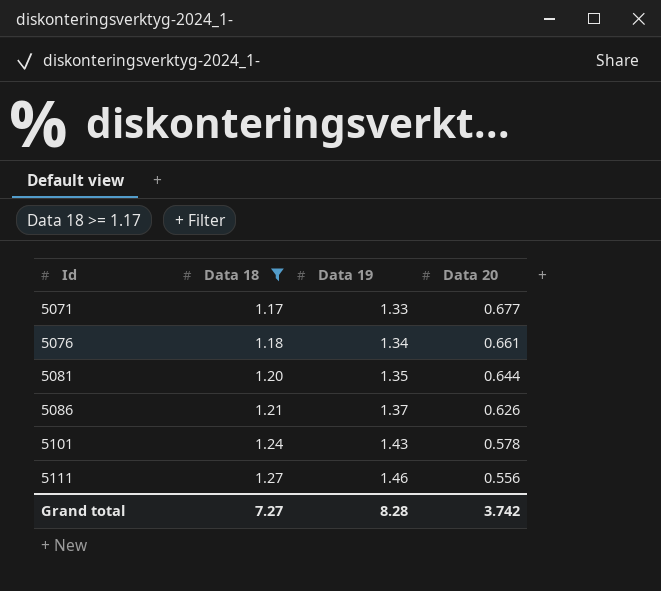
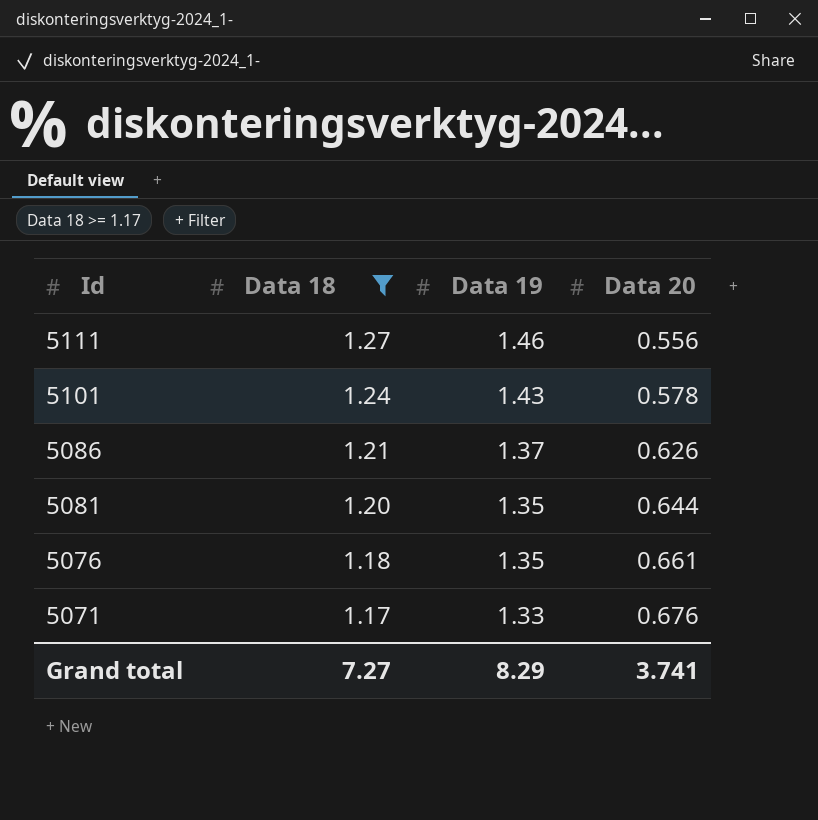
row order: Id ascending -> Id descending
5076 | Data 19: 1.34 -> 1.35
5071 | Data 20: 0.677 -> 0.676
Grand total | Data 19: 8.28 -> 8.29
Grand total | Data 20: 3.742 -> 3.741

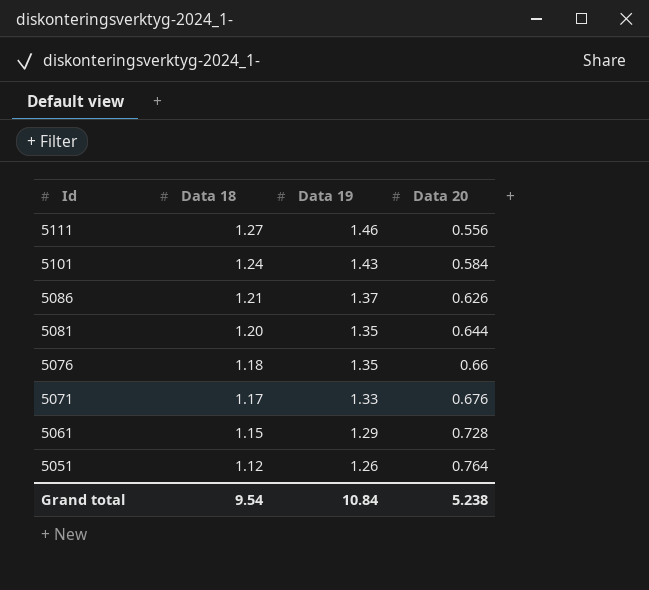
filter: Data 18 >= 1.17 -> none
5101 | Data 20: 0.578 -> 0.584
5076 | Data 20: 0.661 -> 0.66
Grand total | Data 18: 7.27 -> 9.54
Grand total | Data 19: 8.29 -> 10.84
Grand total | Data 20: 3.741 -> 5.238

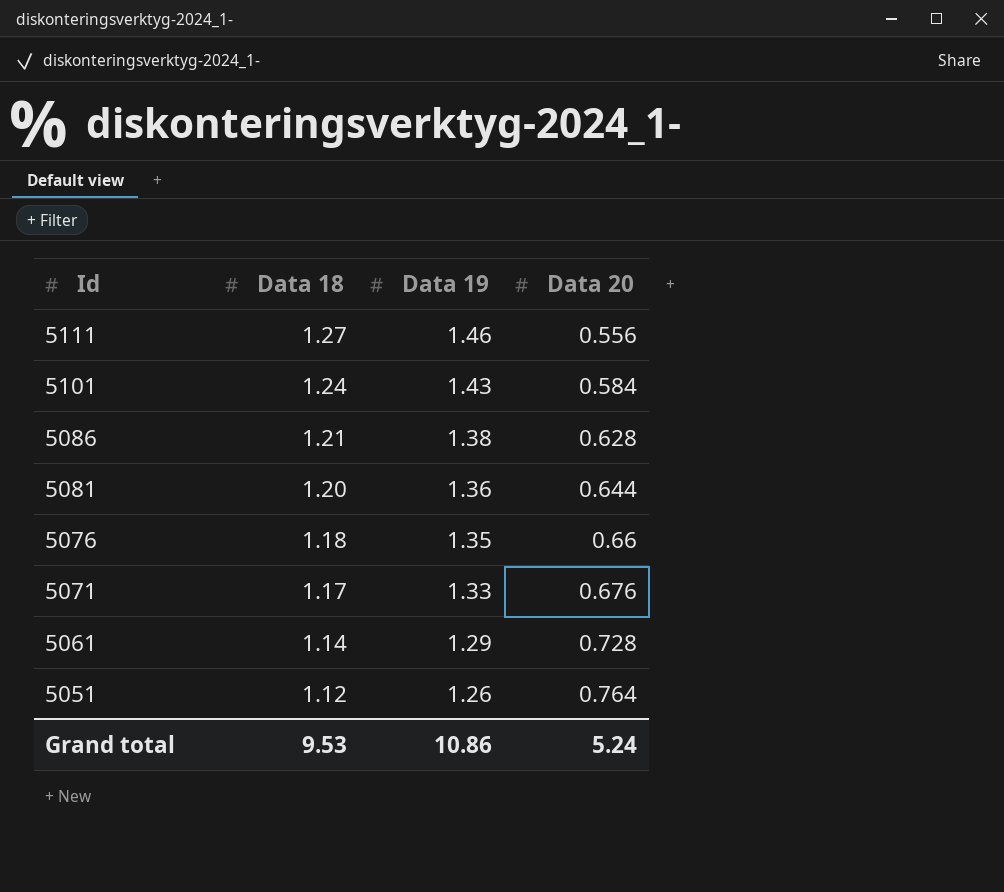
5086 | Data 19: 1.37 -> 1.38
5086 | Data 20: 0.626 -> 0.628
5081 | Data 19: 1.35 -> 1.36
5061 | Data 18: 1.15 -> 1.14
Grand total | Data 18: 9.54 -> 9.53
Grand total | Data 19: 10.84 -> 10.86
Grand total | Data 20: 5.238 -> 5.24

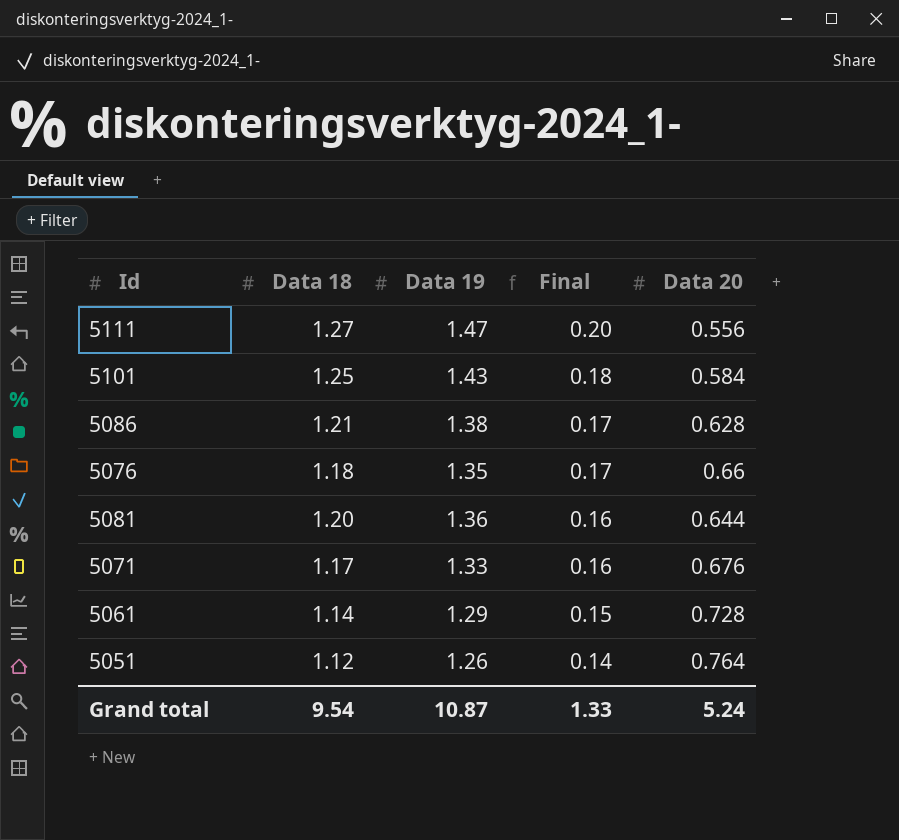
row order: Id descending -> Final descending
column Final | formula: none -> [Data 19] - [Data 18]
5111 | Data 19: 1.46 -> 1.47
5101 | Data 18: 1.24 -> 1.25
Grand total | Data 18: 9.53 -> 9.54
Grand total | Data 19: 10.86 -> 10.87

